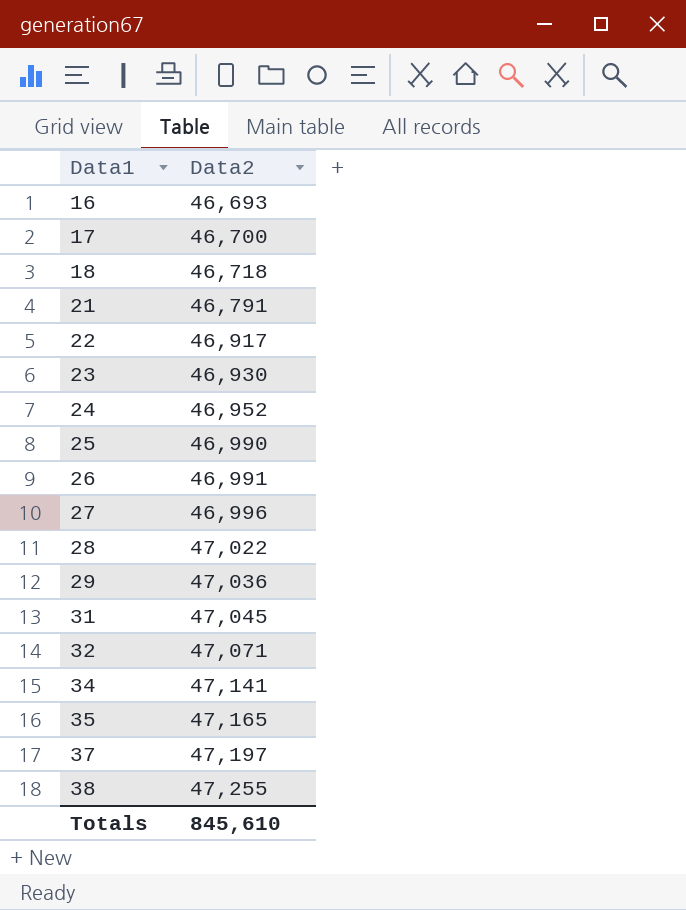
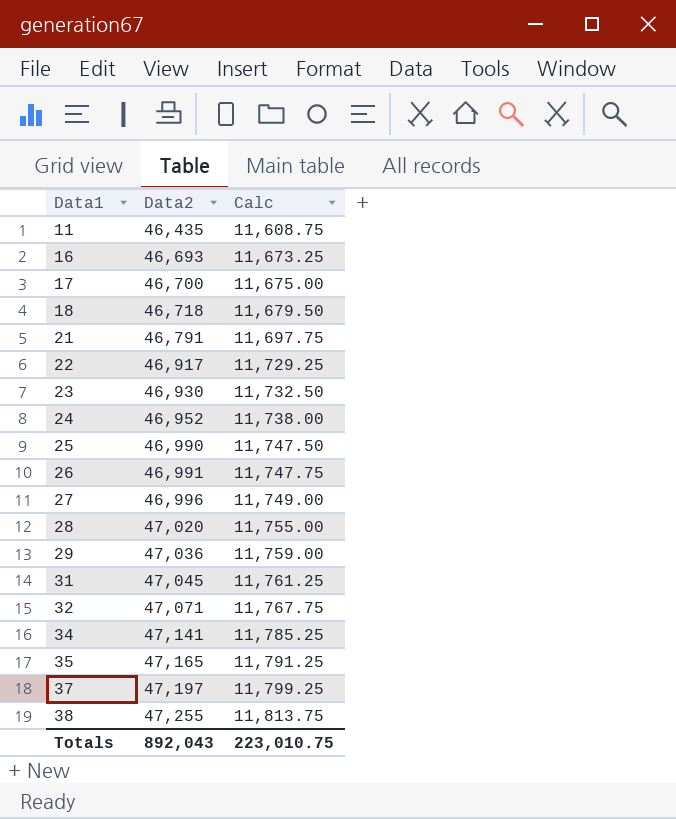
column Calc | formula: none -> [Data2] * 0.25
row 11: none -> 46,435 | 11,608.75
28 | Data2: 47,022 -> 47,020
Totals | Data2: 845,610 -> 892,043

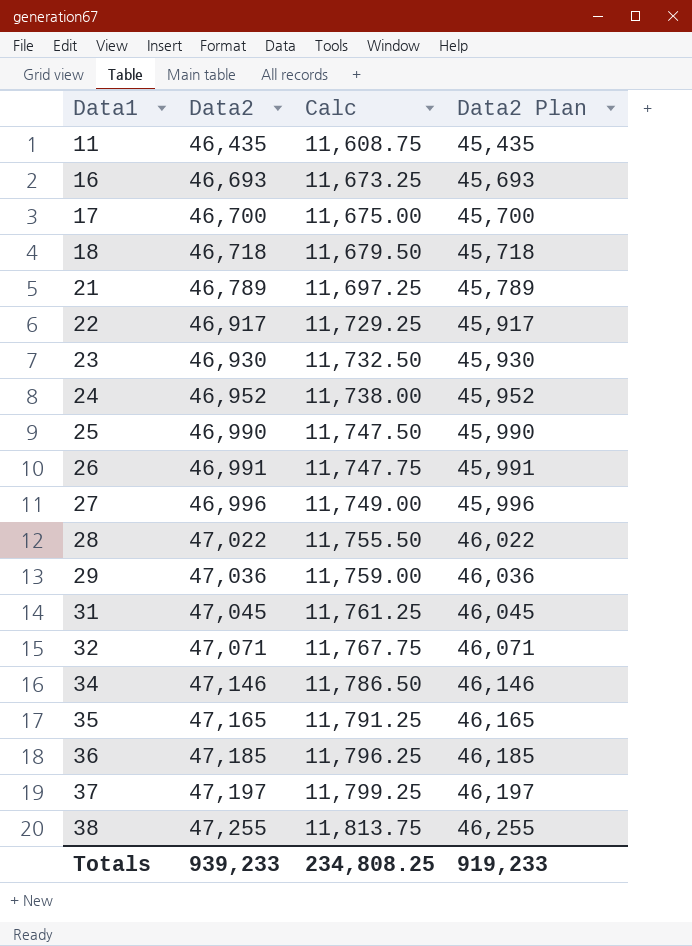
column Data2 Plan | formula: none -> [Data2] - 1000
21 | Data2: 46,791 -> 46,789
21 | Calc: 11,697.75 -> 11,697.25
28 | Data2: 47,020 -> 47,022
28 | Calc: 11,755.00 -> 11,755.50
34 | Data2: 47,141 -> 47,146
34 | Calc: 11,785.25 -> 11,786.50
row 36: none -> 47,185 | 11,796.25 | 46,185
Totals | Data2: 892,043 -> 939,233
Totals | Calc: 223,010.75 -> 234,808.25

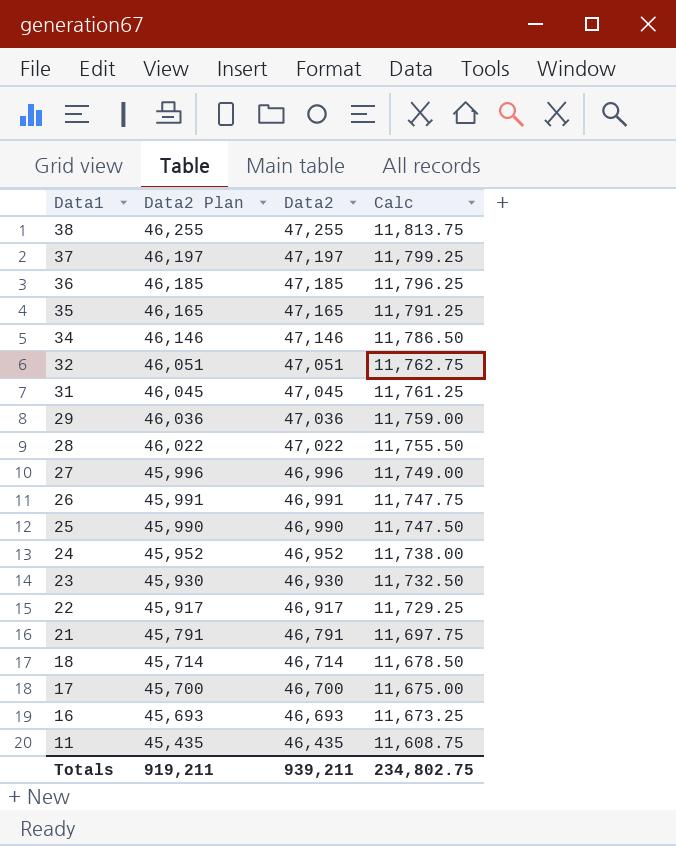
row order: Data1 ascending -> Data1 descending
column Data2 Plan | position: 4 -> 2
32 | Data2 Plan: 46,071 -> 46,051
32 | Data2: 47,071 -> 47,051
32 | Calc: 11,767.75 -> 11,762.75
21 | Data2 Plan: 45,789 -> 45,791
21 | Data2: 46,789 -> 46,791
21 | Calc: 11,697.25 -> 11,697.75
18 | Data2 Plan: 45,718 -> 45,714
18 | Data2: 46,718 -> 46,714
18 | Calc: 11,679.50 -> 11,678.50
Totals | Data2 Plan: 919,233 -> 919,211
Totals | Data2: 939,233 -> 939,211
Totals | Calc: 234,808.25 -> 234,802.75

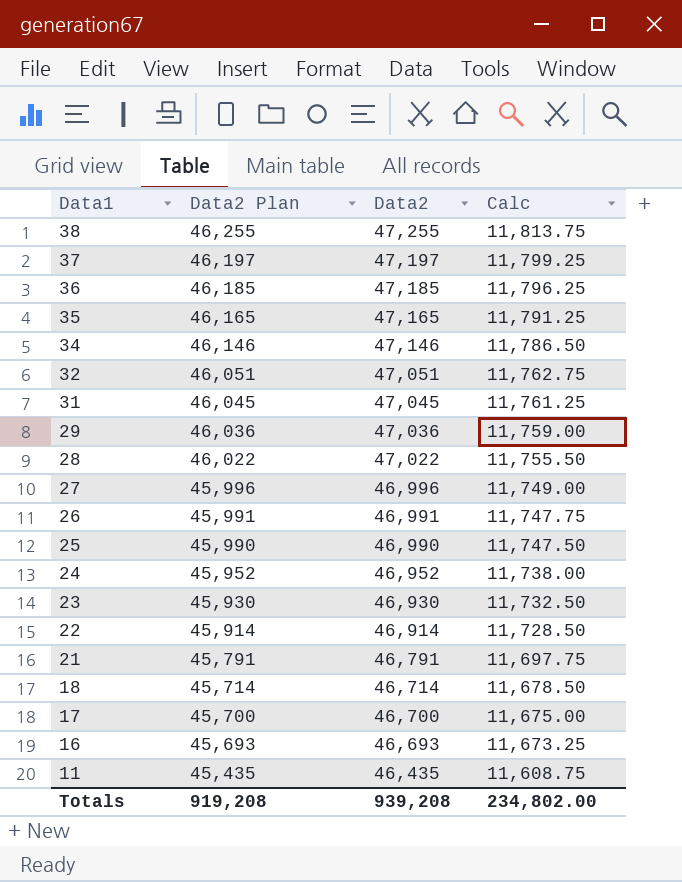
22 | Data2 Plan: 45,917 -> 45,914
22 | Data2: 46,917 -> 46,914
22 | Calc: 11,729.25 -> 11,728.50
Totals | Data2 Plan: 919,211 -> 919,208
Totals | Data2: 939,211 -> 939,208
Totals | Calc: 234,802.75 -> 234,802.00

